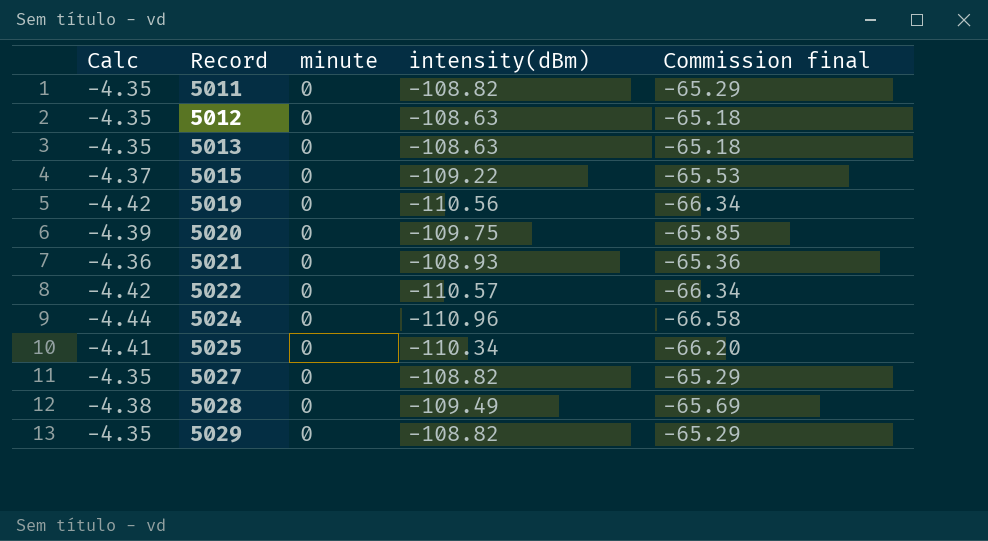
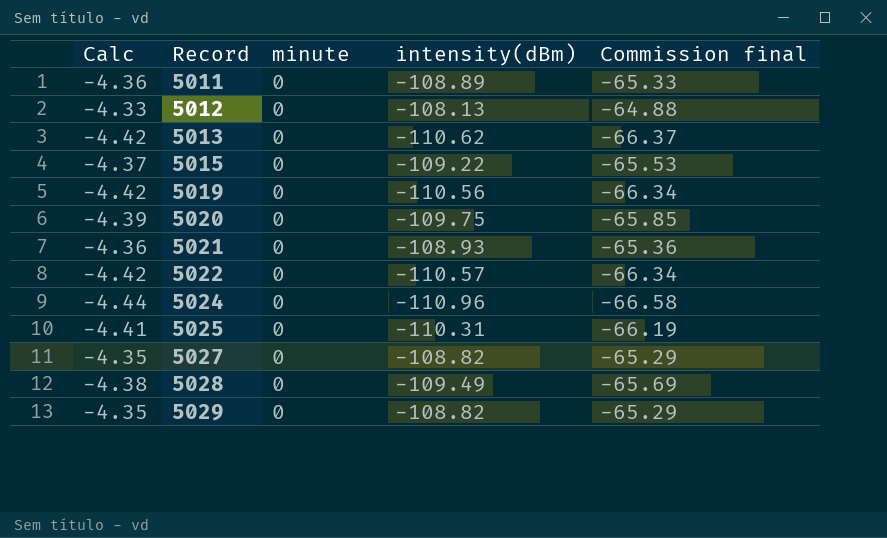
5011 | Calc: -4.35 -> -4.36
5011 | intensity(dBm): -108.82 -> -108.89
5011 | Commission final: -65.29 -> -65.33
5012 | Calc: -4.35 -> -4.33
5012 | intensity(dBm): -108.63 -> -108.13
5012 | Commission final: -65.18 -> -64.88
5013 | Calc: -4.35 -> -4.42
5013 | intensity(dBm): -108.63 -> -110.62
5013 | Commission final: -65.18 -> -66.37
5025 | intensity(dBm): -110.34 -> -110.31
5025 | Commission final: -66.20 -> -66.19

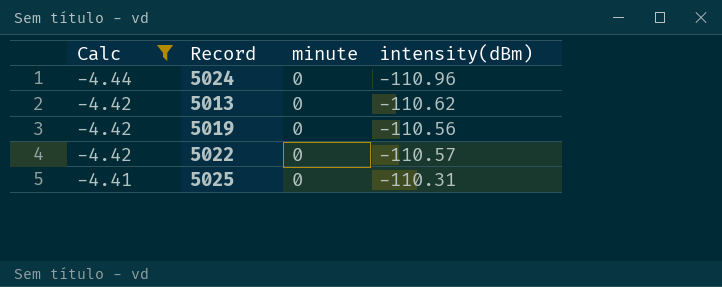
filter: none -> Calc <= -4.41
row order: Record ascending -> Calc ascending
column Commission final | formula: [intensity(dBm)] * 0.6 -> none

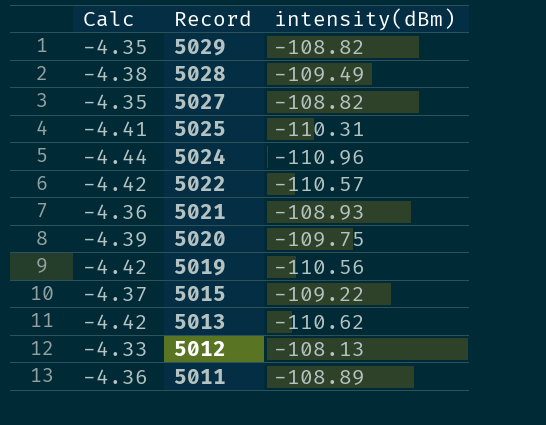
filter: Calc <= -4.41 -> none
row order: Calc ascending -> Record descending
column minute | position: 3 -> none

